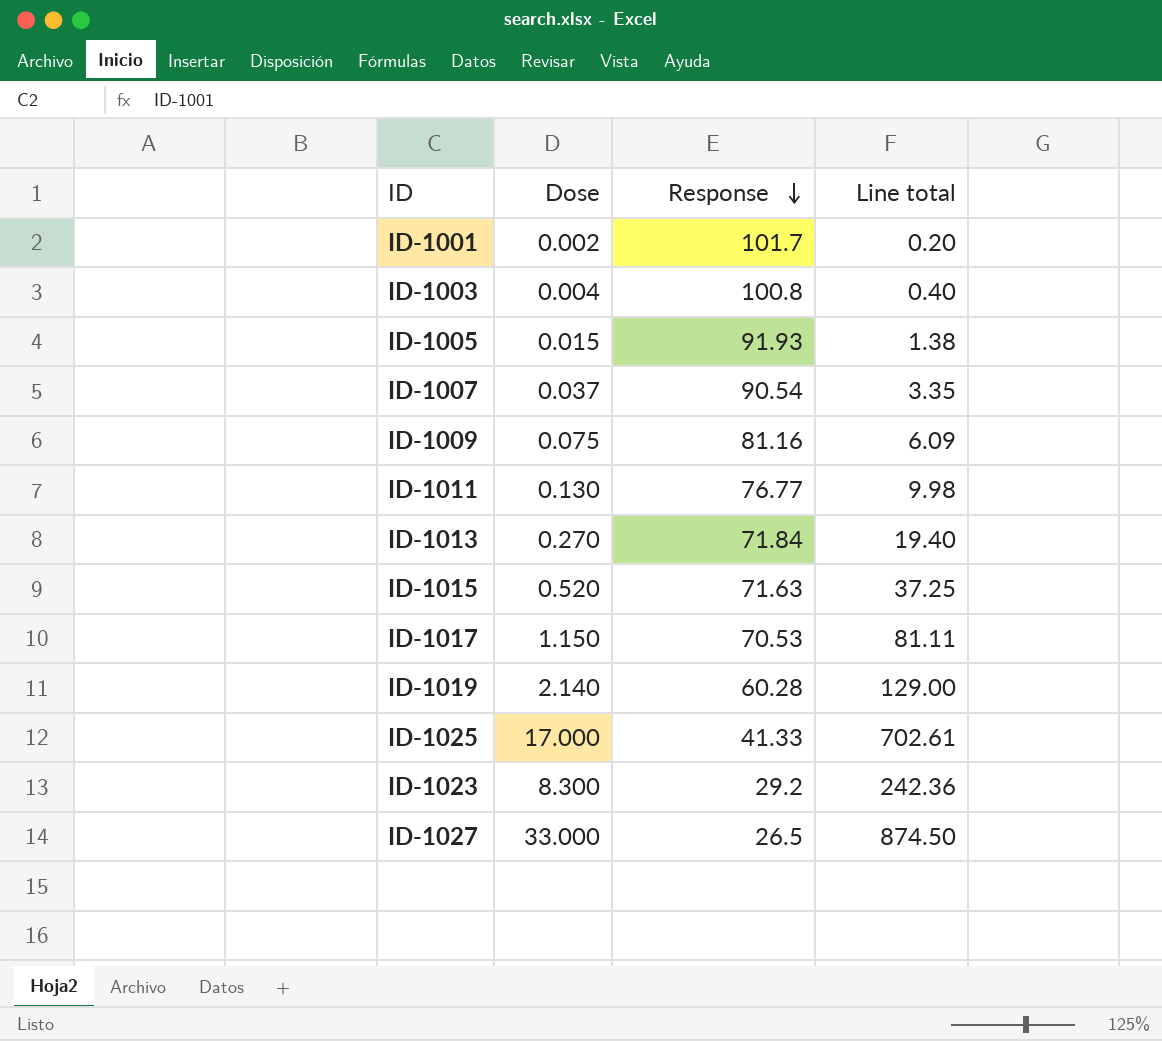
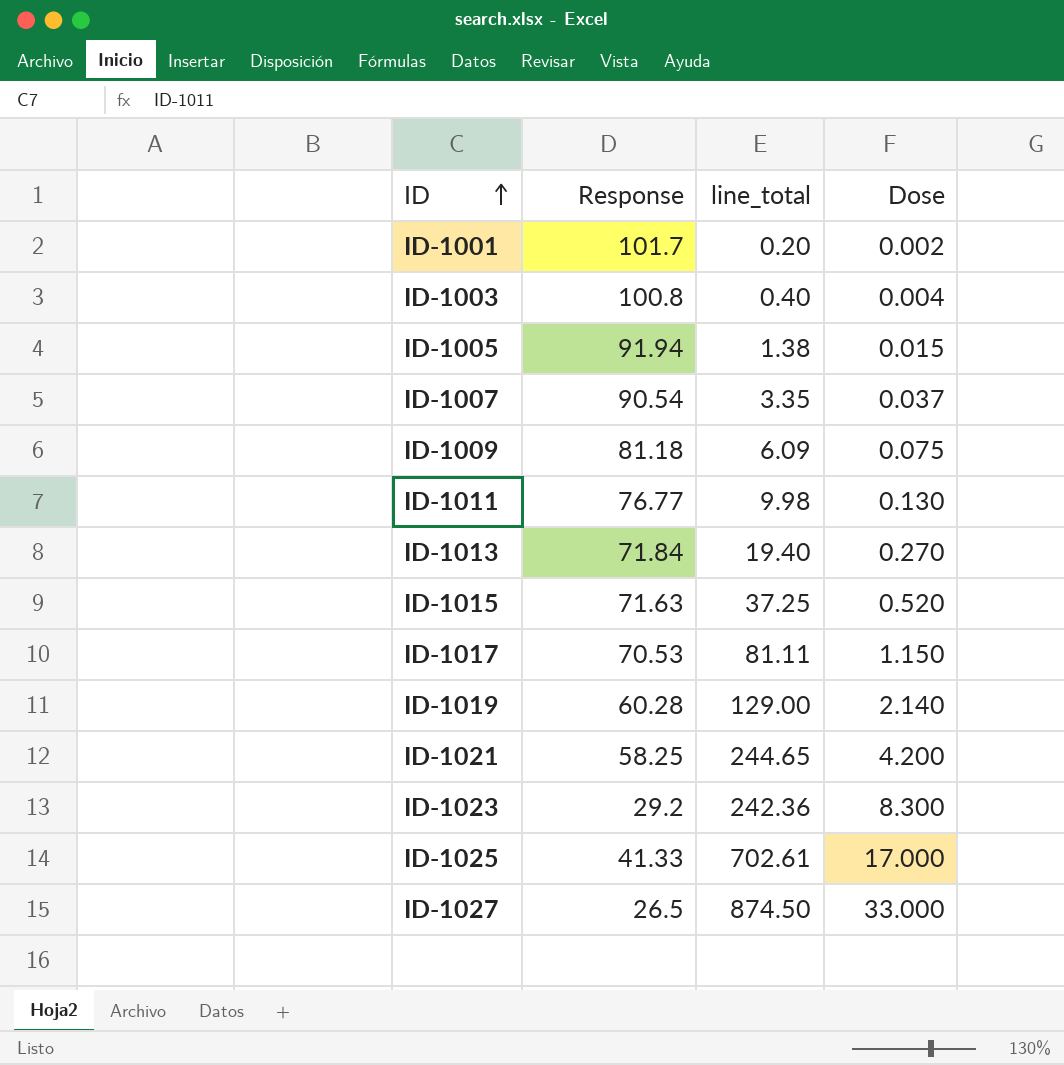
row order: Response descending -> ID ascending
column name: Line total -> line_total
column Dose | position: 2 -> 4
ID-1005 | Response: 91.93 -> 91.94
ID-1009 | Response: 81.16 -> 81.18
row ID-1021: none -> 58.25 | 244.65 | 4.200

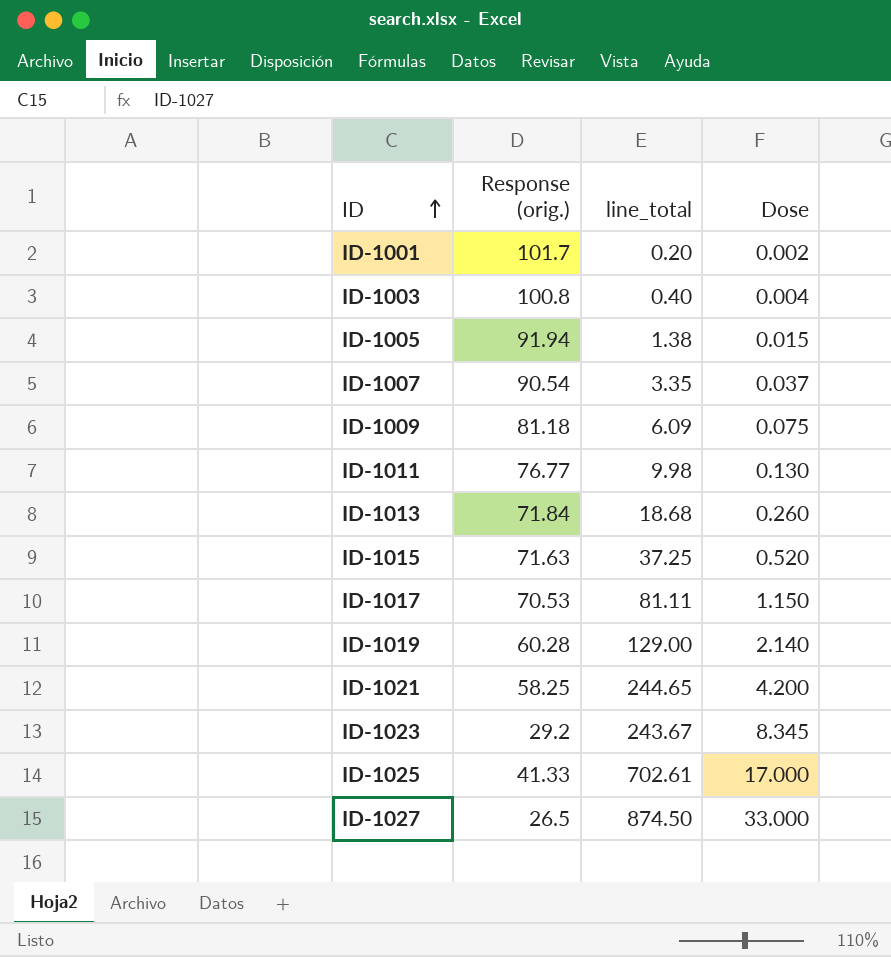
column name: Response -> Response (orig.)
ID-1013 | line_total: 19.40 -> 18.68
ID-1013 | Dose: 0.270 -> 0.260
ID-1023 | line_total: 242.36 -> 243.67
ID-1023 | Dose: 8.300 -> 8.345

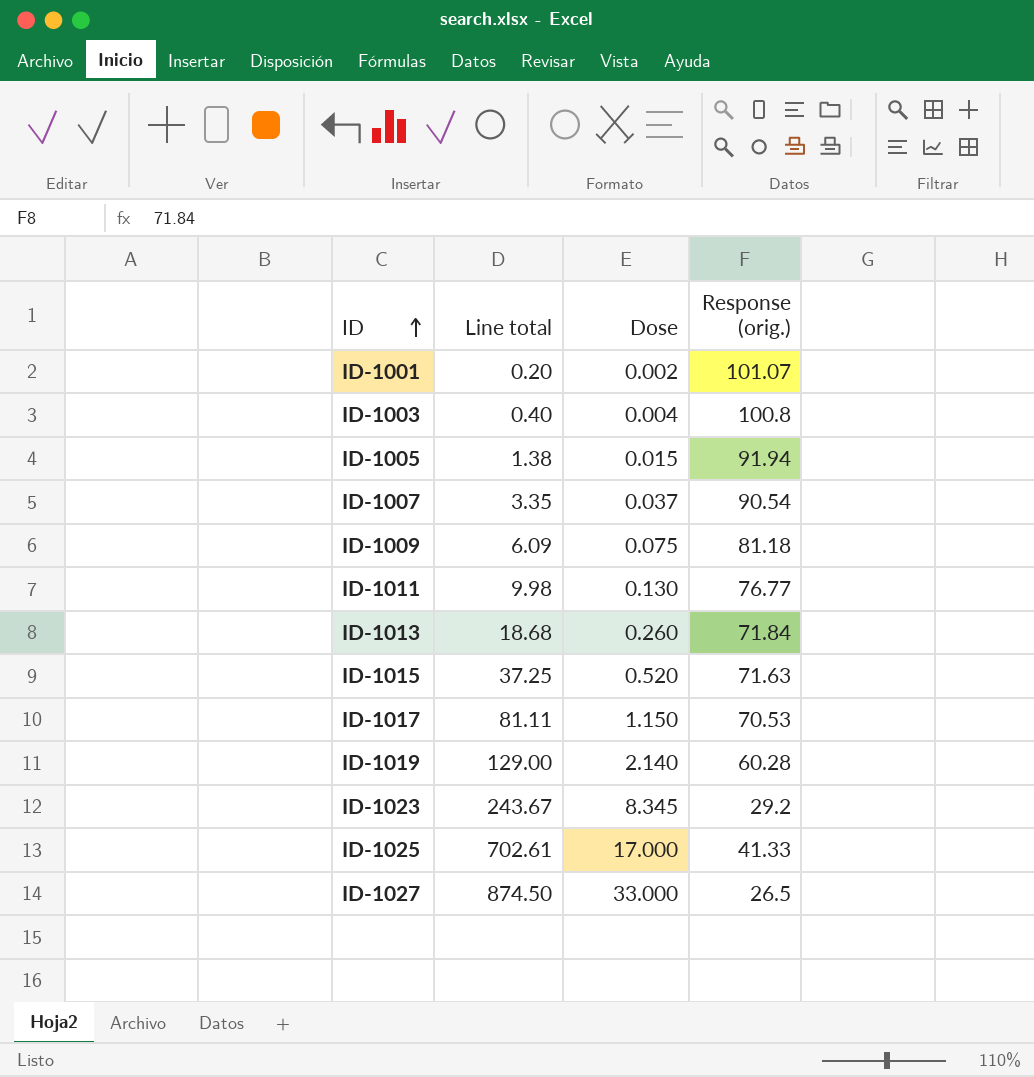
column name: line_total -> Line total
column Response (orig.) | position: 2 -> 4
row ID-1021: 58.25 | 244.65 | 4.200 -> none
ID-1001 | Response (orig.): 101.7 -> 101.07

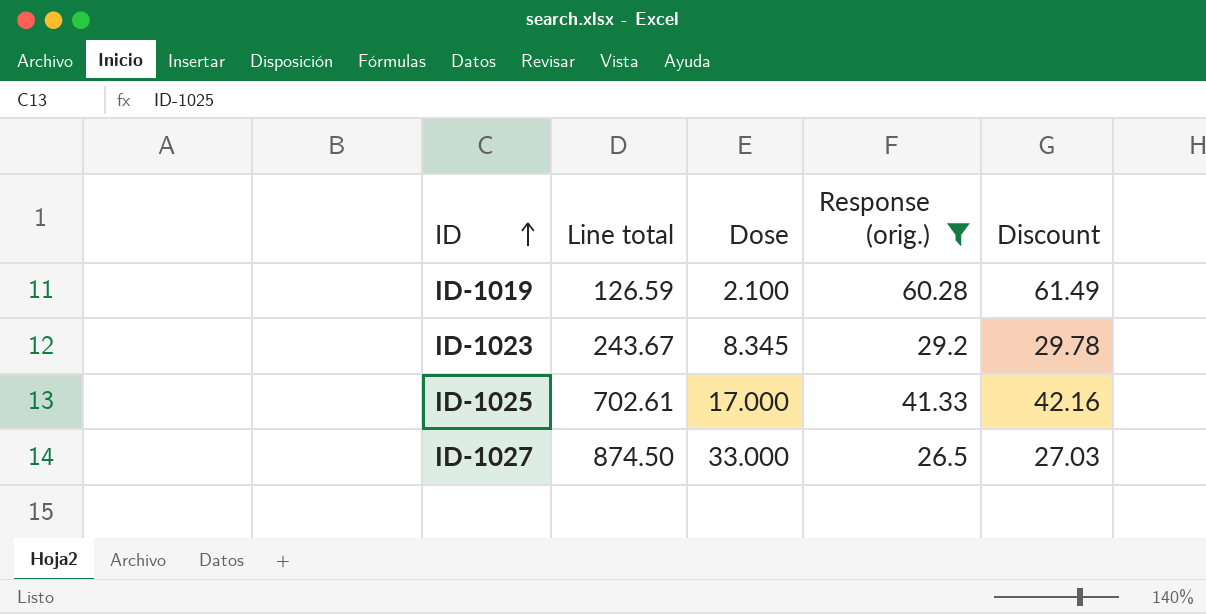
filter: none -> Response (orig.) <= 60.28
column Discount | formula: none -> [Response (orig.)] * 1.02
ID-1019 | Line total: 129.00 -> 126.59
ID-1019 | Dose: 2.140 -> 2.100

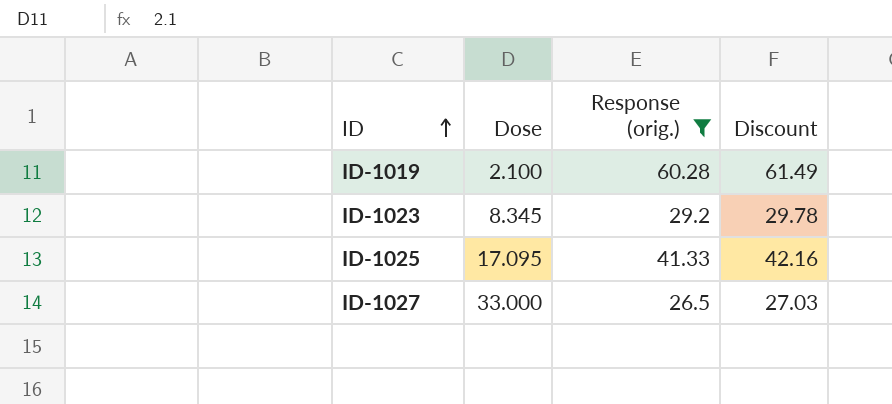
column Line total | formula: [Dose] * [Response (orig.)] -> none
ID-1025 | Dose: 17.000 -> 17.095

